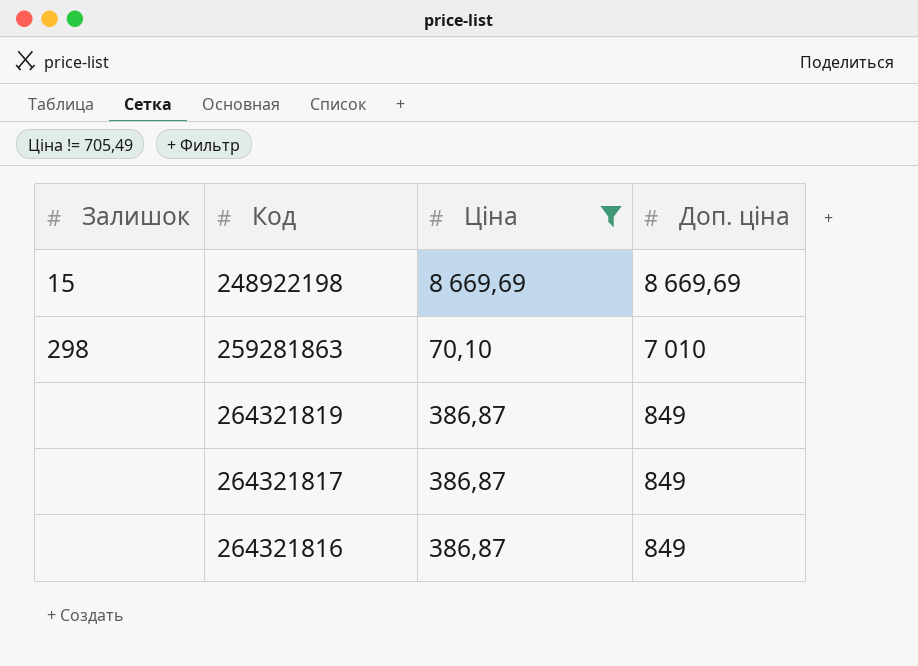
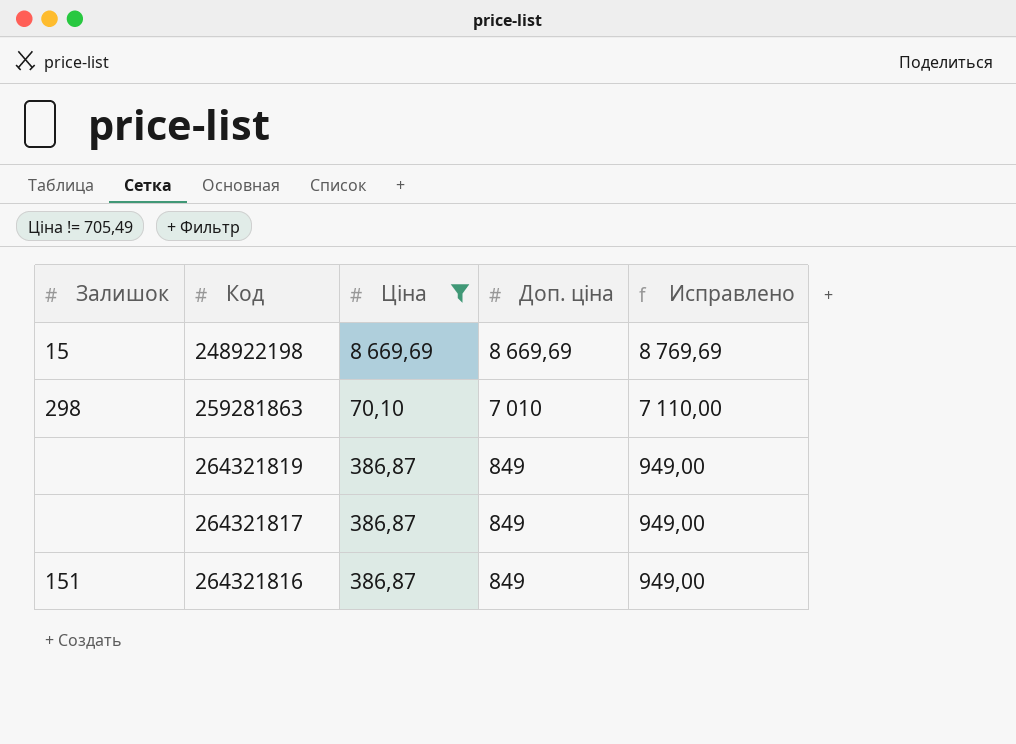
column Исправлено | formula: none -> [Доп. ціна] + 100
264321816 | Залишок: none -> 151

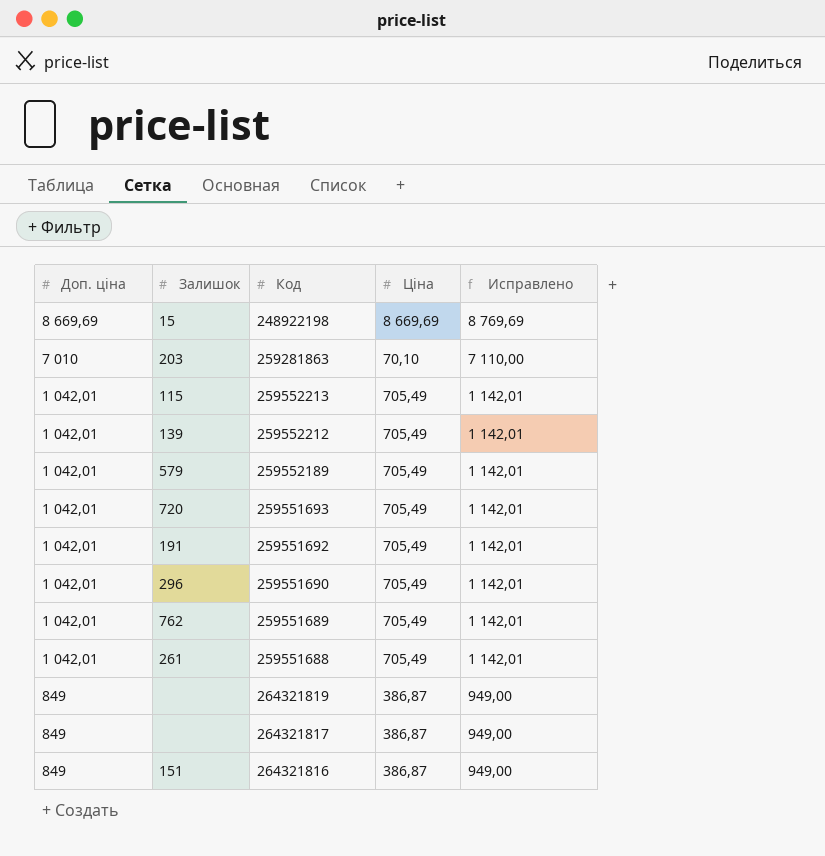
filter: Ціна != 705,49 -> none
column Доп. ціна | position: 4 -> 1
259281863 | Залишок: 298 -> 203

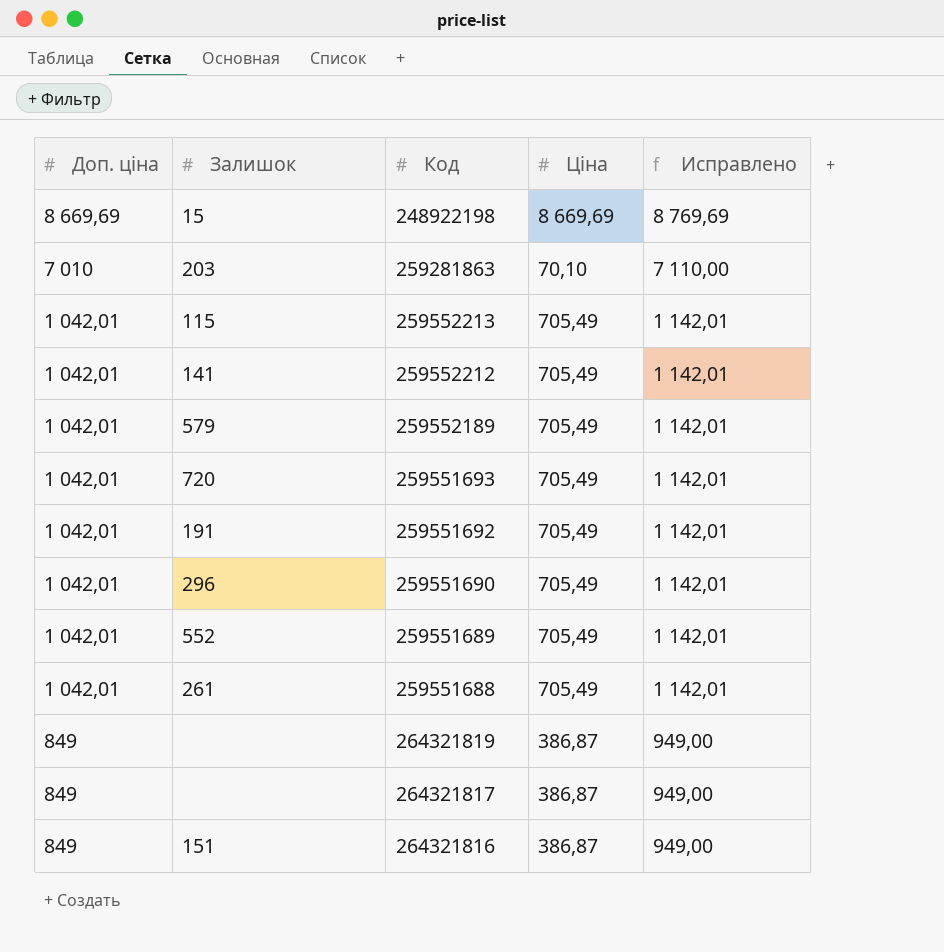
259552212 | Залишок: 139 -> 141
259551689 | Залишок: 762 -> 552

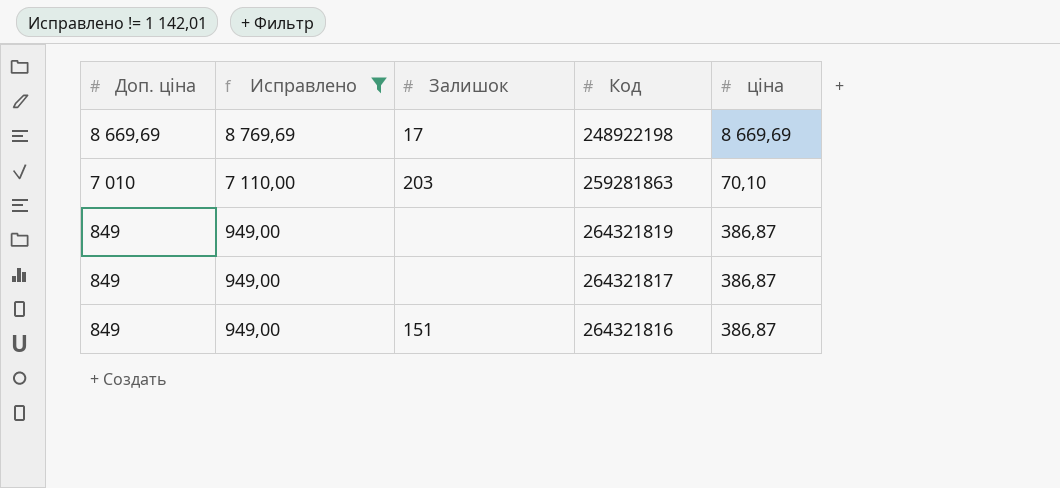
filter: none -> Исправлено != 1 142,01
column Исправлено | position: 5 -> 2
column name: Ціна -> ціна
248922198 | Залишок: 15 -> 17

